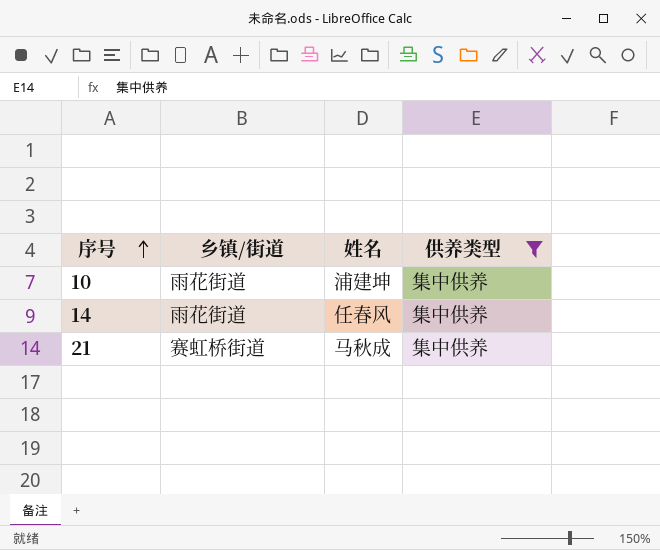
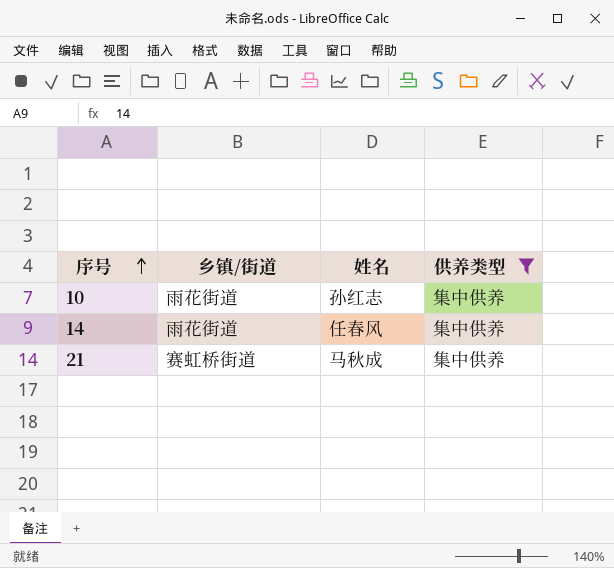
10 | 姓名: 浦建坤 -> 孙红志

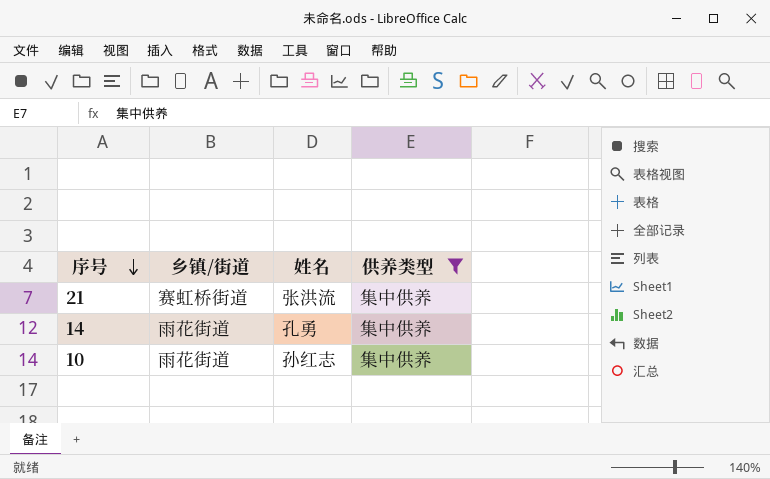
row order: 序号 ascending -> 序号 descending
21 | 姓名: 马秋成 -> 张洪流
14 | 姓名: 任春风 -> 孔勇

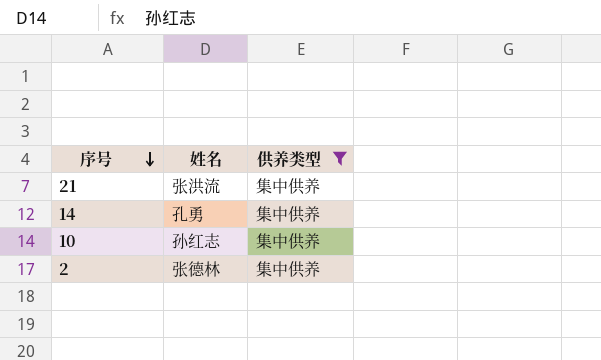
column 乡镇/街道 | position: 2 -> none
row 2: none -> 张德林 | 集中供养

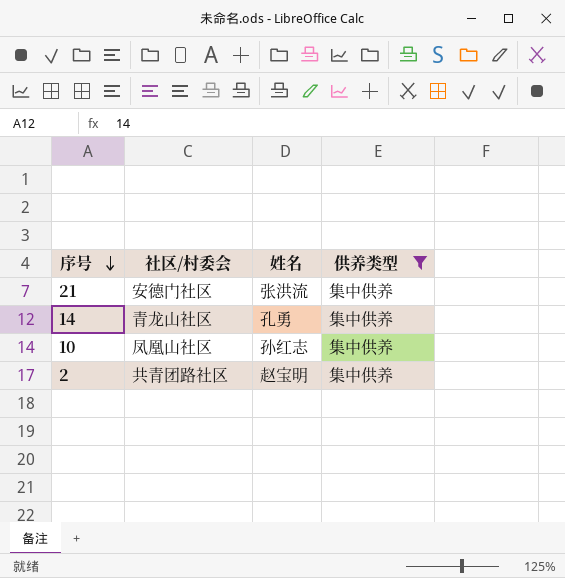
column 社区/村委会 | position: none -> 2
2 | 姓名: 张德林 -> 赵宝明

